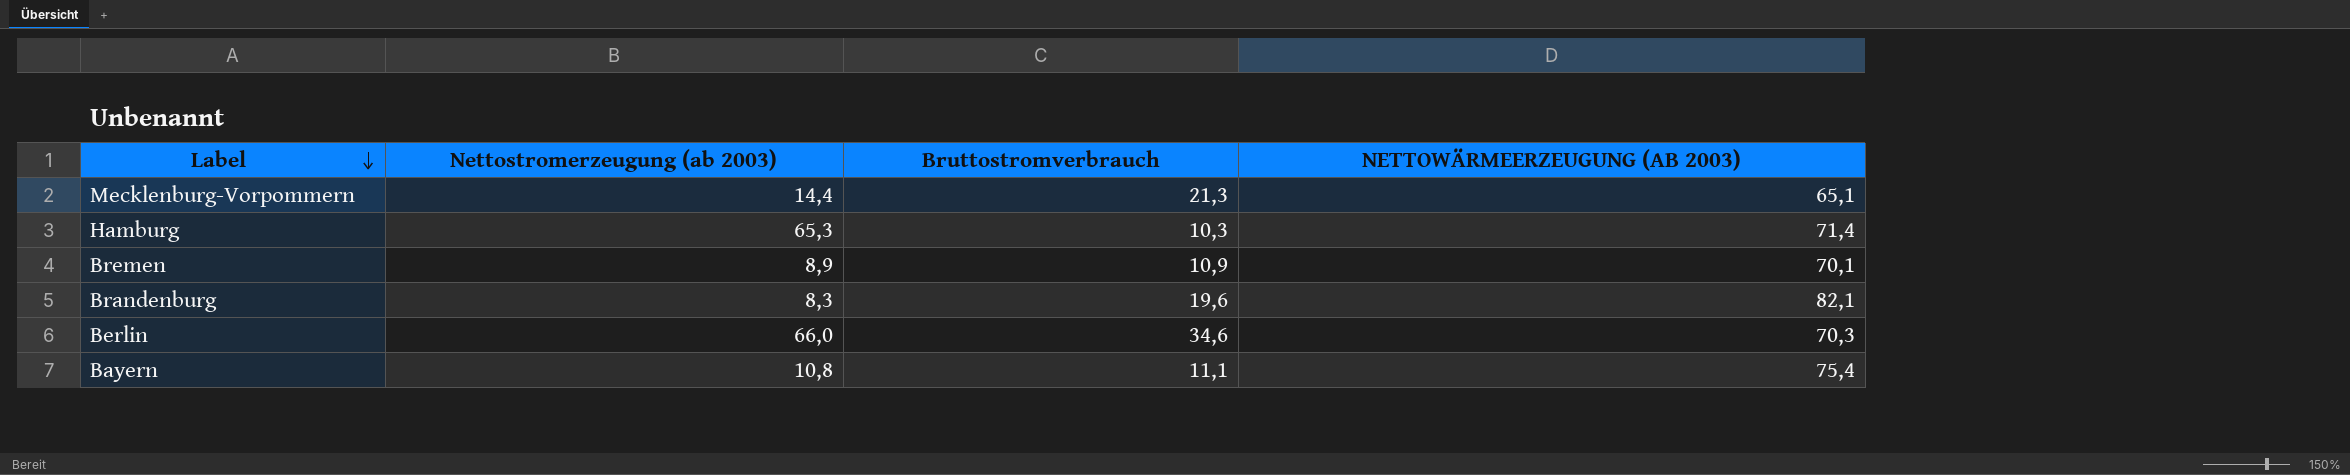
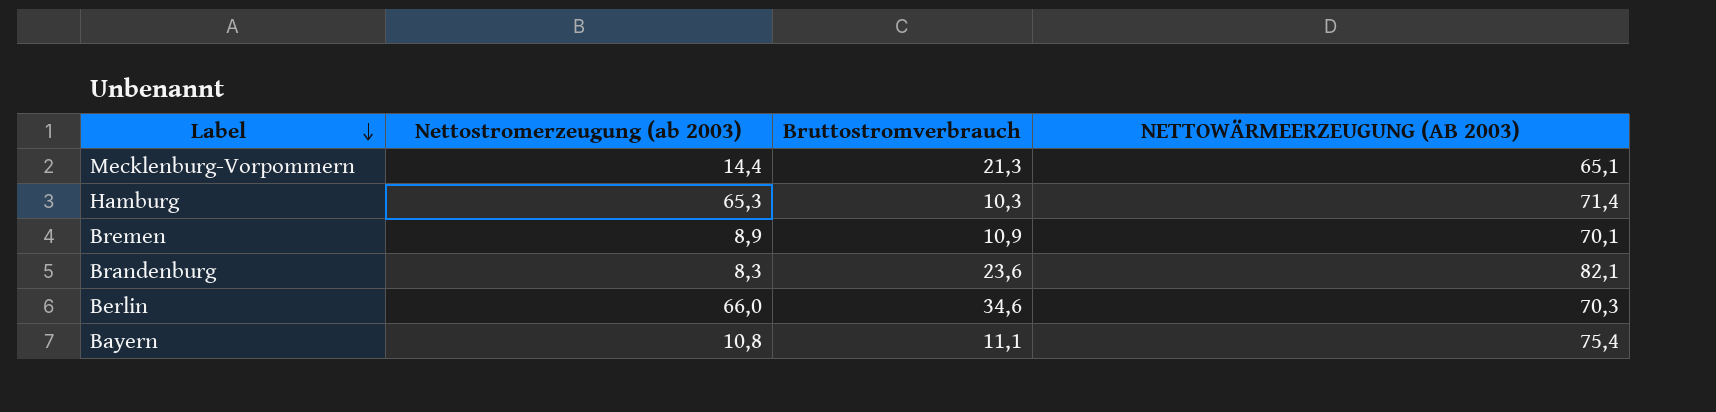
Brandenburg | Bruttostromverbrauch: 19,6 -> 23,6

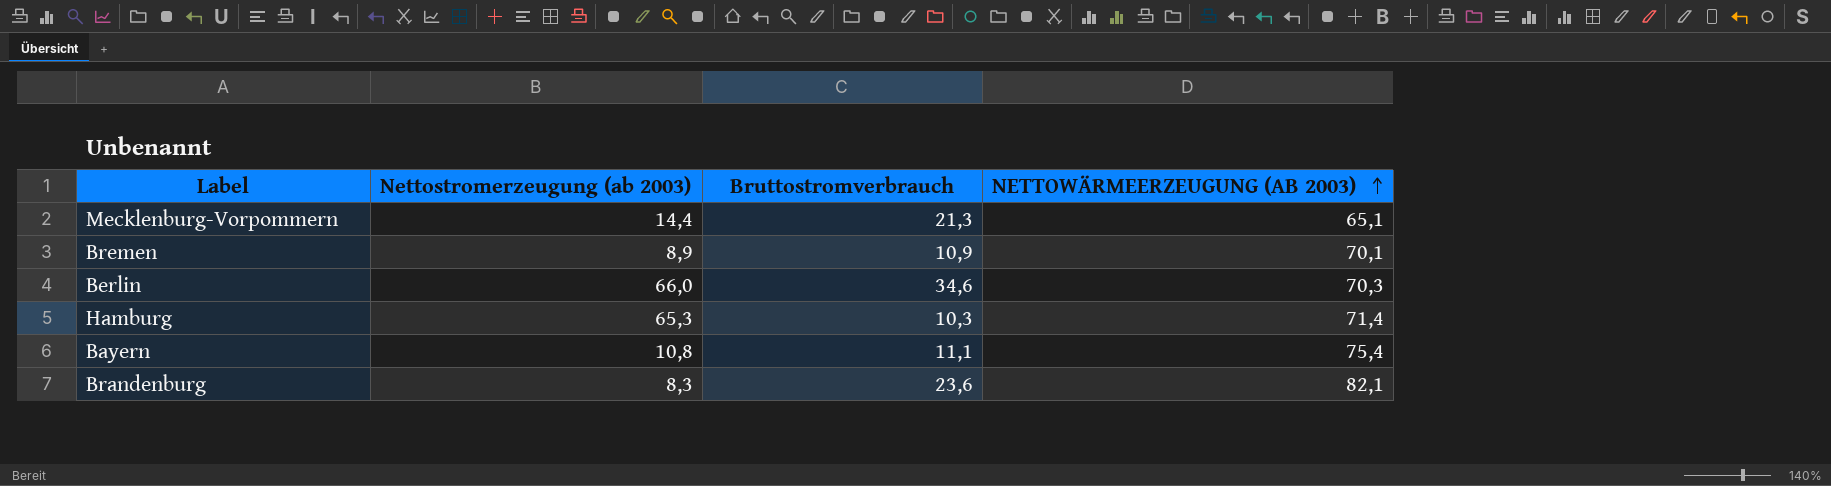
row order: Label descending -> NETTOWÄRMEERZEUGUNG (AB 2003) ascending

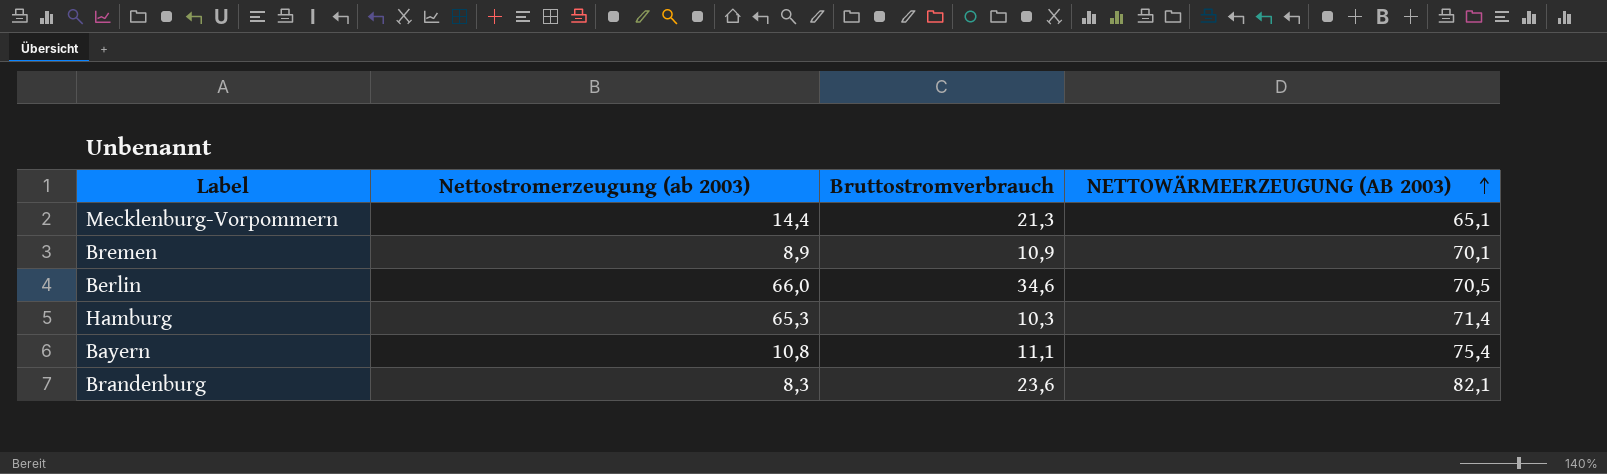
Berlin | NETTOWÄRMEERZEUGUNG (AB 2003): 70,3 -> 70,5

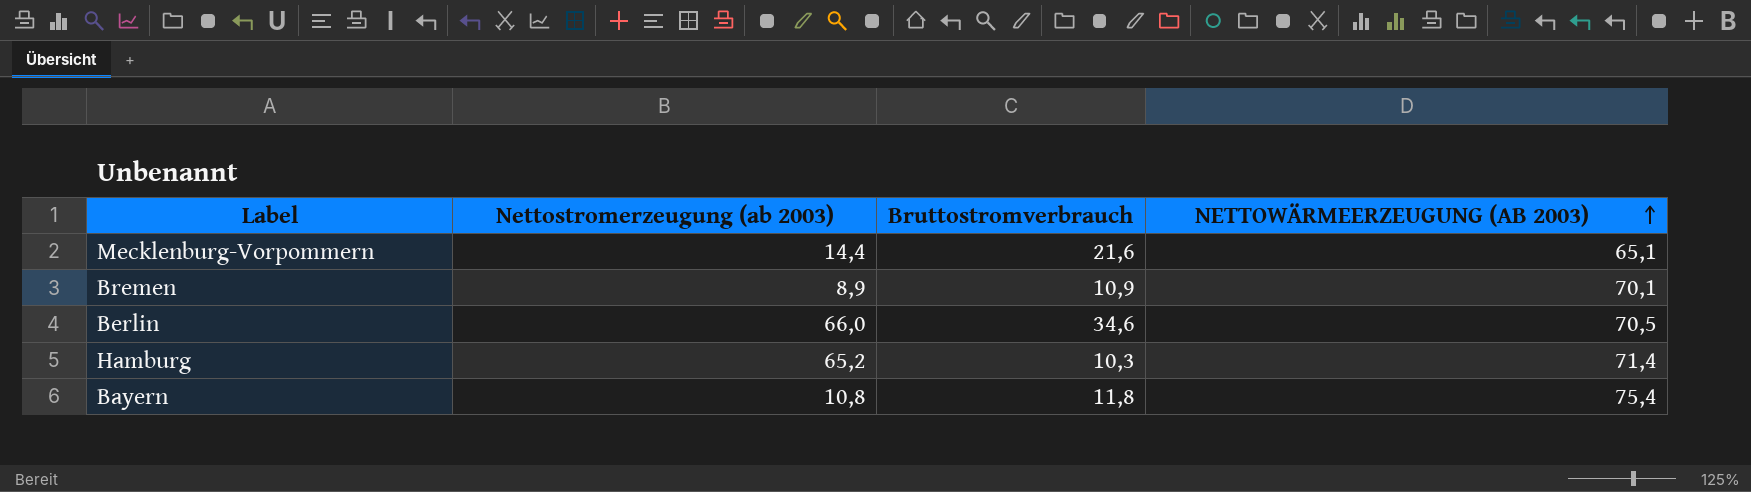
row Brandenburg: 8,3 | 23,6 | 82,1 -> none
Mecklenburg-Vorpommern | Bruttostromverbrauch: 21,3 -> 21,6
Hamburg | Nettostromerzeugung (ab 2003): 65,3 -> 65,2
Bayern | Bruttostromverbrauch: 11,1 -> 11,8

